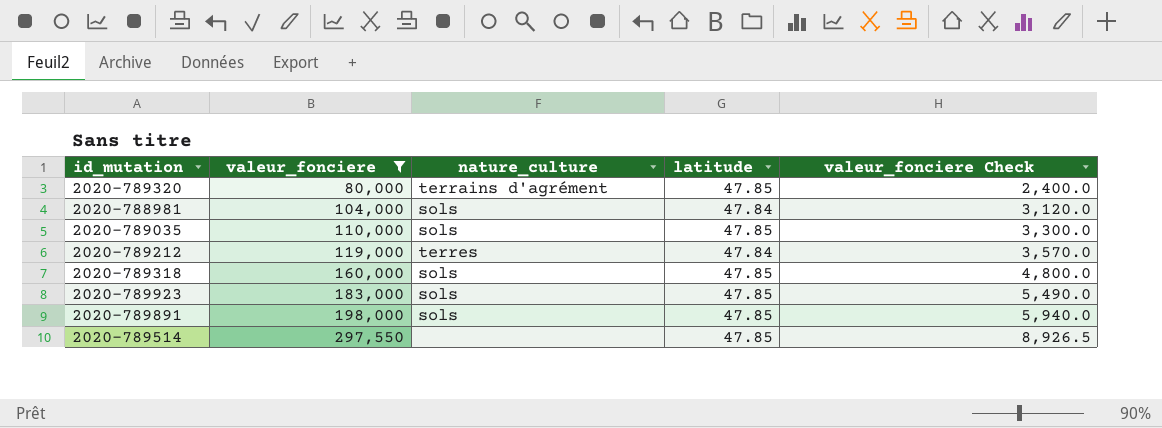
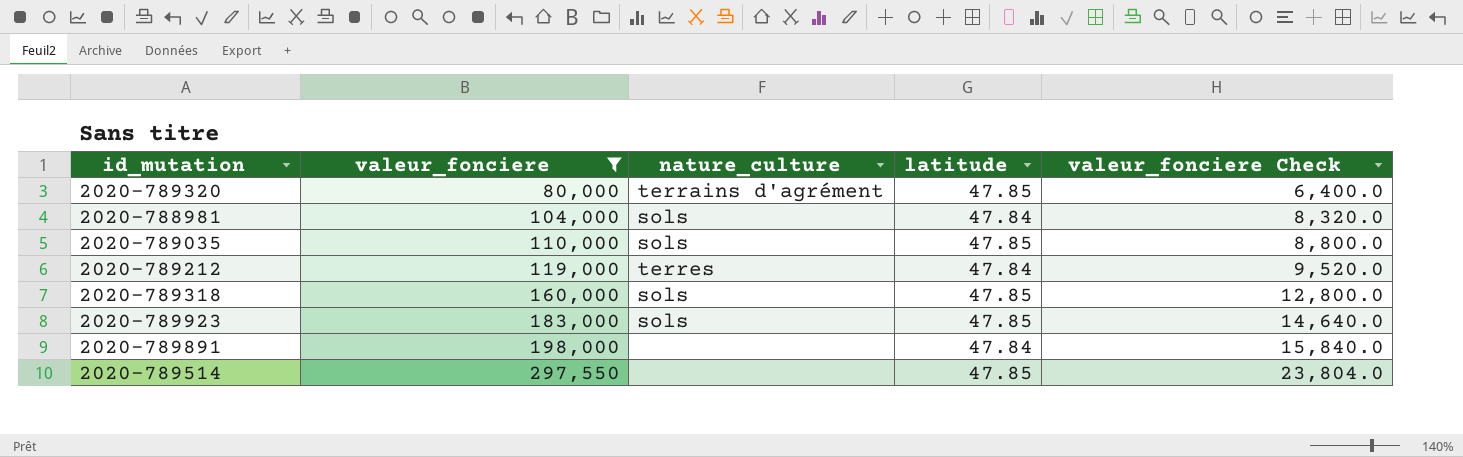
column valeur_fonciere Check | formula: [valeur_fonciere] * 0.03 -> [valeur_fonciere] * 0.08
2020-789891 | nature_culture: sols -> none
2020-789891 | latitude: 47.85 -> 47.84

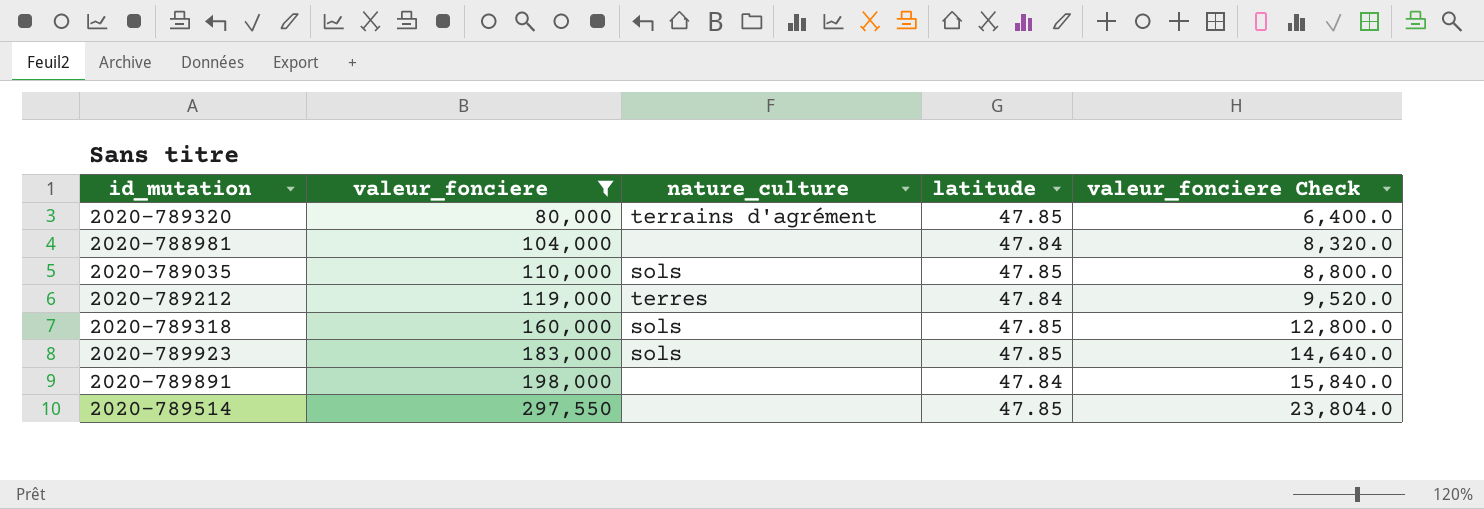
2020-788981 | nature_culture: sols -> none

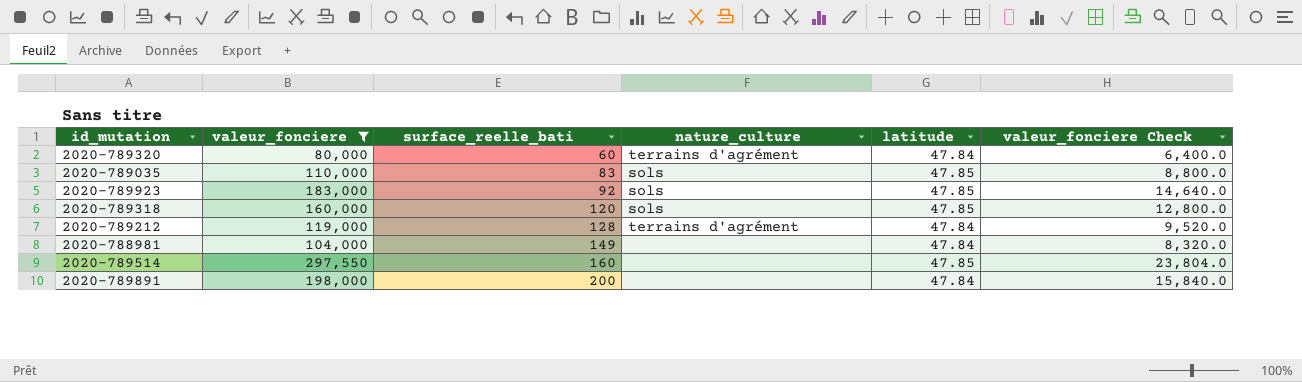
row order: valeur_fonciere ascending -> surface_reelle_bati ascending
column surface_reelle_bati | position: none -> 3
2020-789320 | latitude: 47.85 -> 47.84
2020-789212 | nature_culture: terres -> terrains d'agrément

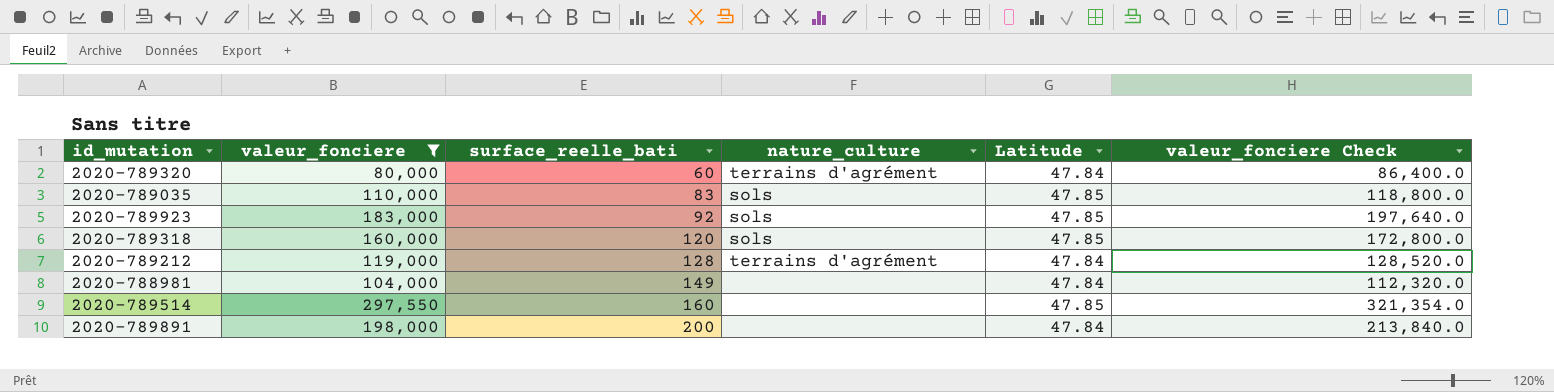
column name: latitude -> Latitude
column valeur_fonciere Check | formula: [valeur_fonciere] * 0.08 -> [valeur_fonciere] * 1.08

